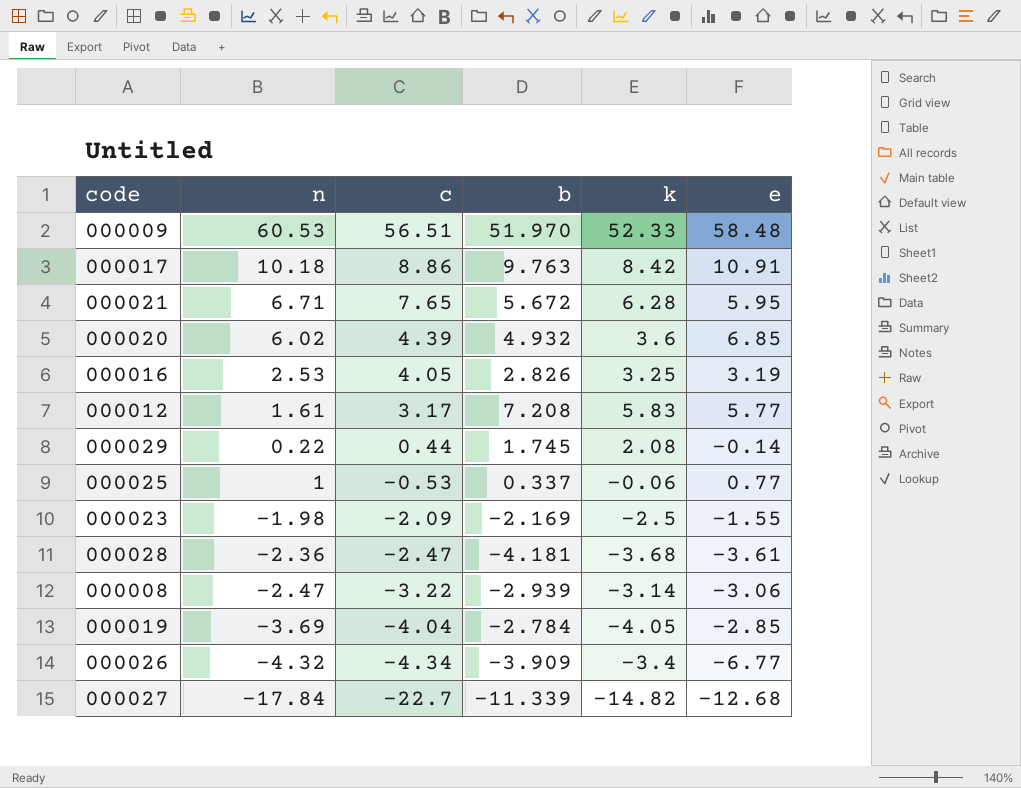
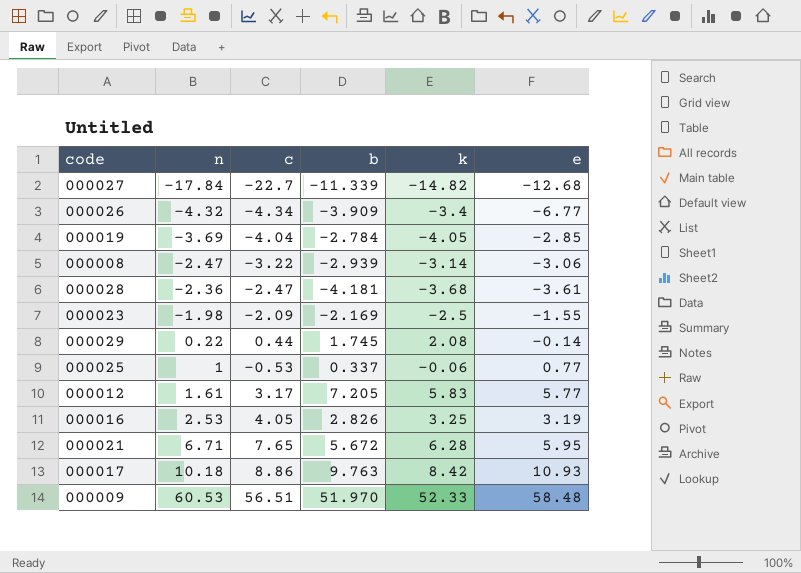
row order: c descending -> n ascending
row 000020: 6.02 | 4.39 | 4.932 | 3.6 | 6.85 -> none
000012 | b: 7.208 -> 7.205
000017 | e: 10.91 -> 10.93

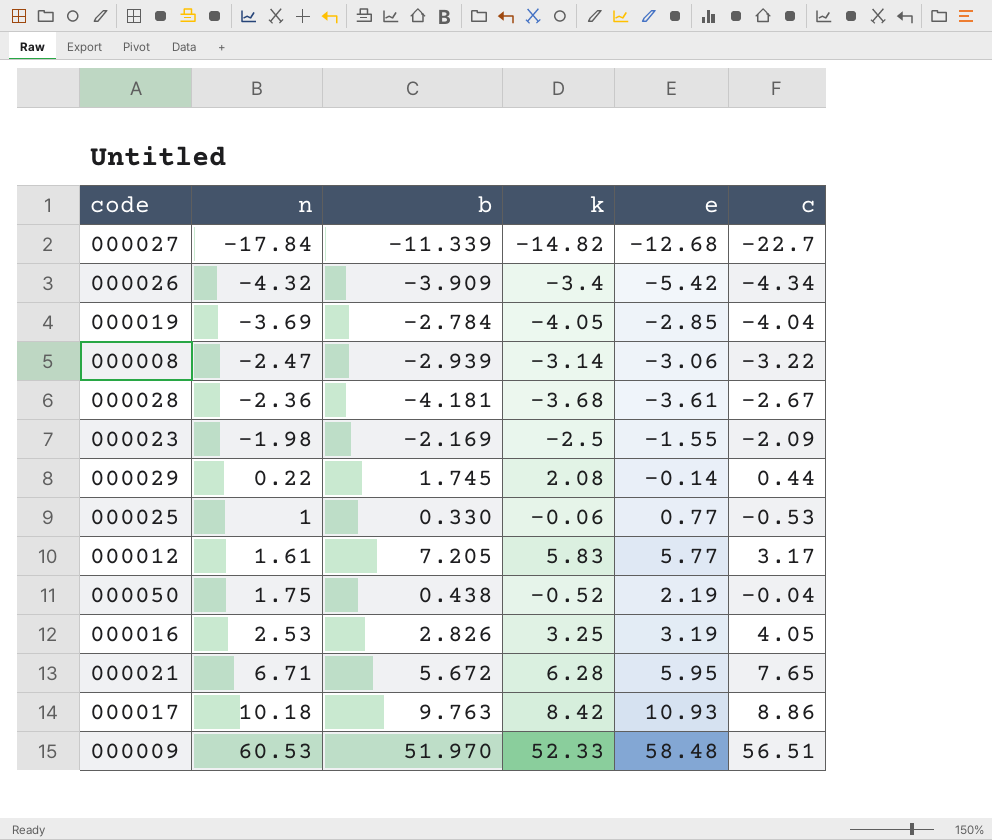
column c | position: 3 -> 6
000026 | e: -6.77 -> -5.42
000028 | c: -2.47 -> -2.67
000025 | b: 0.337 -> 0.330
row 000050: none -> 1.75 | 0.438 | -0.52 | 2.19 | -0.04

